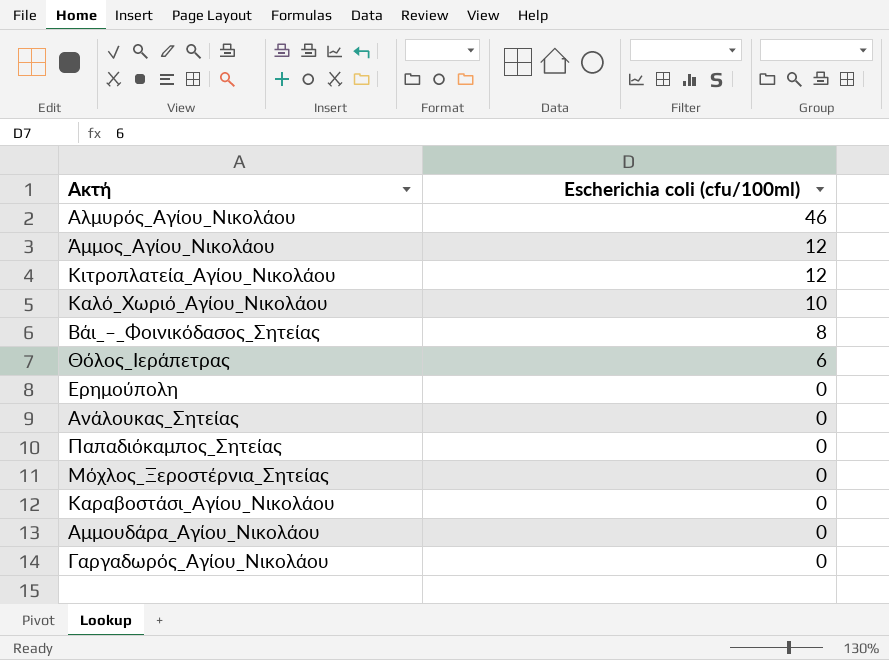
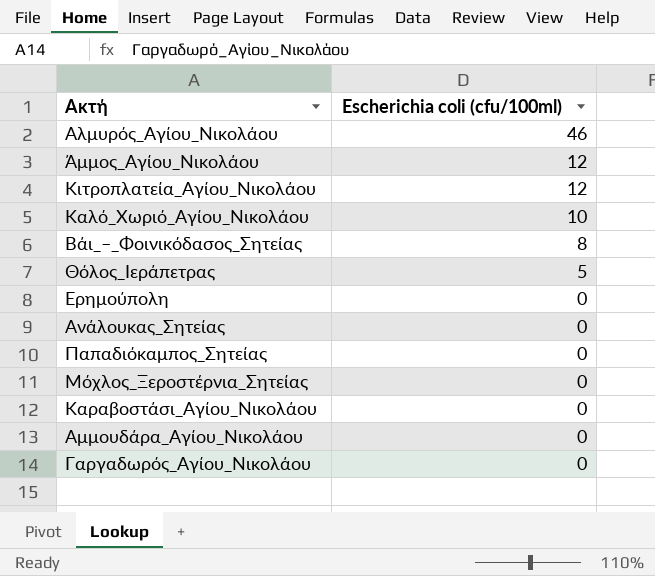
Θόλος_Ιεράπετρας | Escherichia coli (cfu/100ml): 6 -> 5

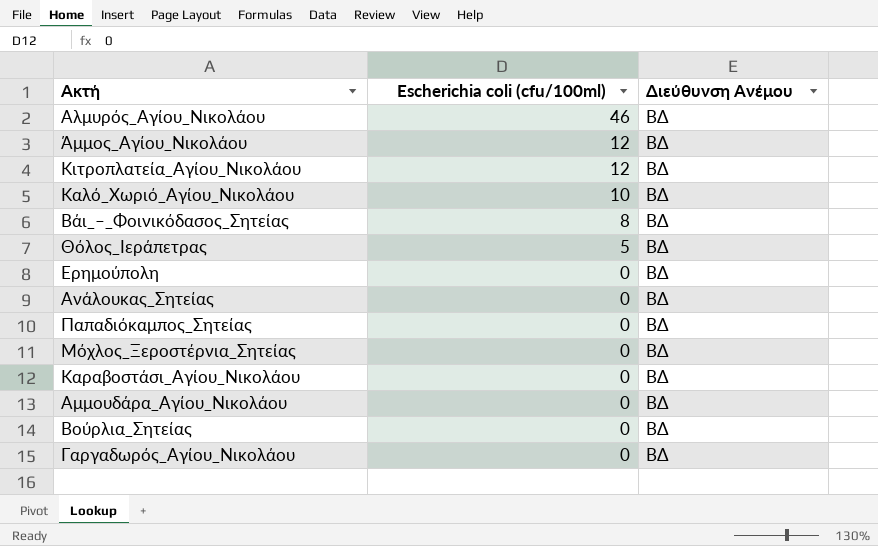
column Διεύθυνση Ανέμου | position: none -> 3
row Βούρλια_Σητείας: none -> 0 | ΒΔ

